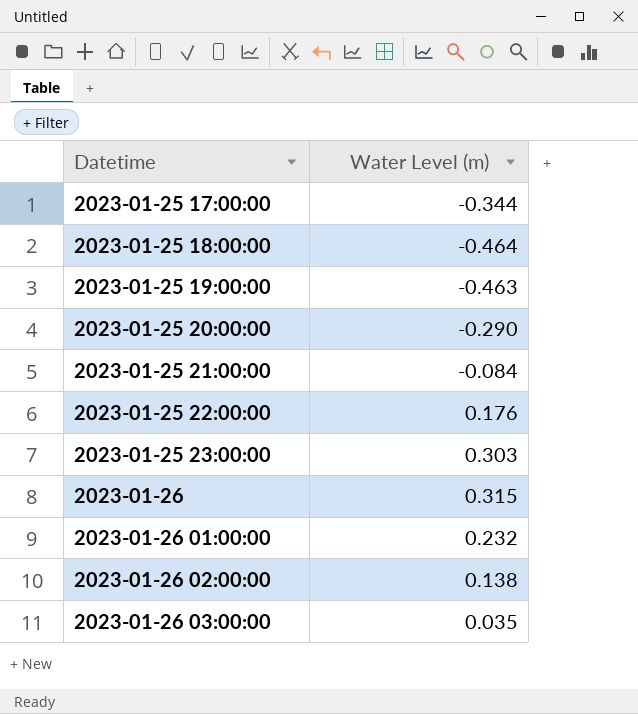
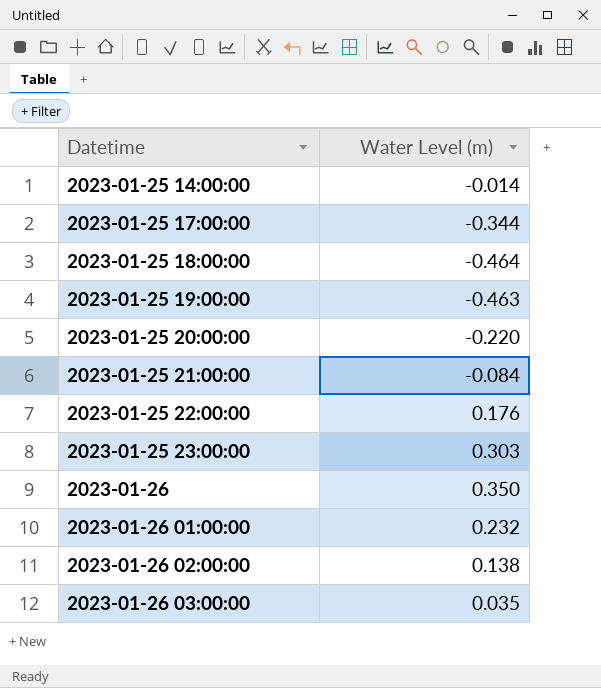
row 2023-01-25 14:00:00: none -> -0.014
2023-01-25 20:00:00 | Water Level (m): -0.290 -> -0.220
2023-01-26 | Water Level (m): 0.315 -> 0.350

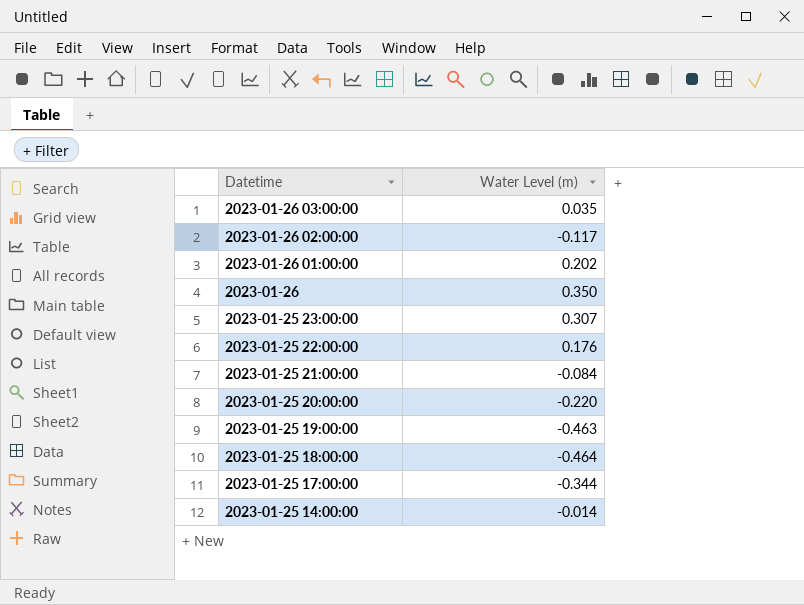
row order: Datetime ascending -> Datetime descending
2023-01-26 02:00:00 | Water Level (m): 0.138 -> -0.117
2023-01-26 01:00:00 | Water Level (m): 0.232 -> 0.202
2023-01-25 23:00:00 | Water Level (m): 0.303 -> 0.307

